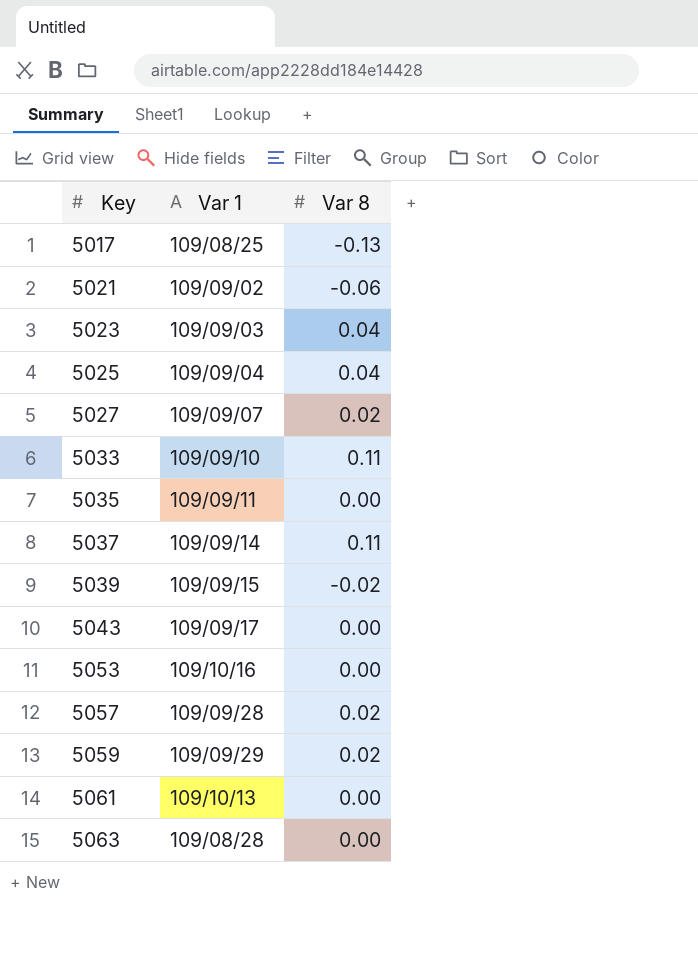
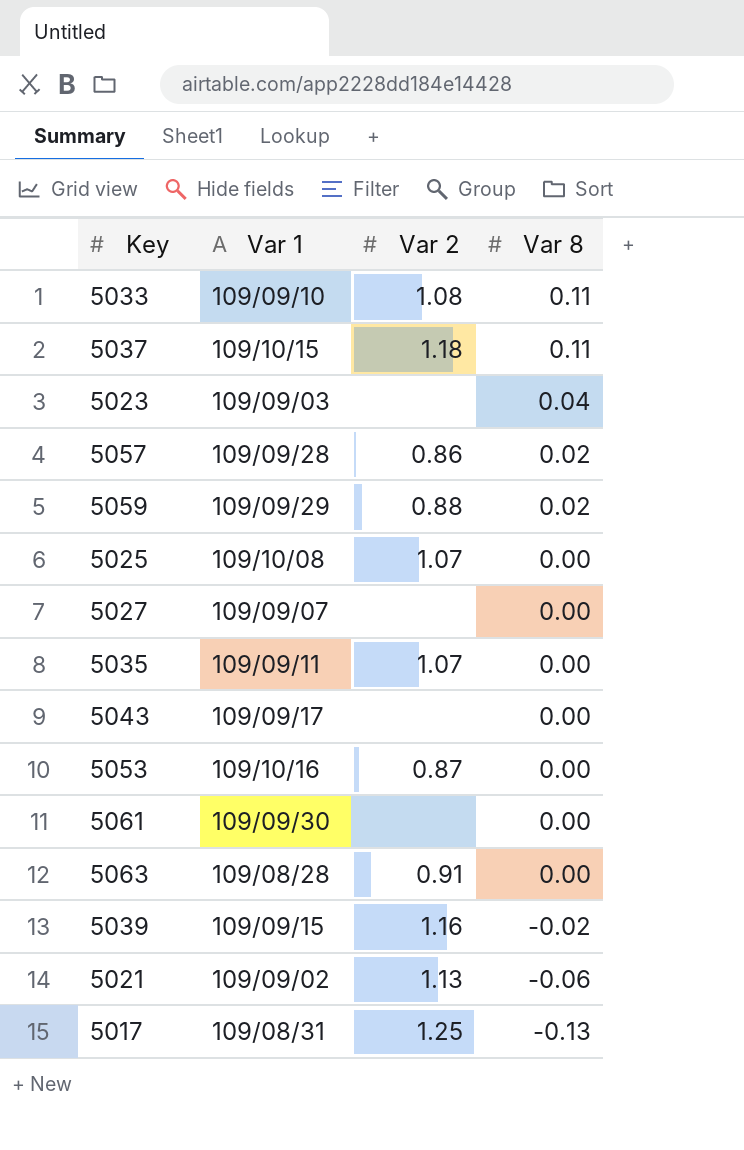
row order: Key ascending -> Var 8 descending
column Var 2 | position: none -> 3
5037 | Var 1: 109/09/14 -> 109/10/15
5025 | Var 1: 109/09/04 -> 109/10/08
5025 | Var 8: 0.04 -> 0.00
5027 | Var 8: 0.02 -> 0.00
5061 | Var 1: 109/10/13 -> 109/09/30
5017 | Var 1: 109/08/25 -> 109/08/31

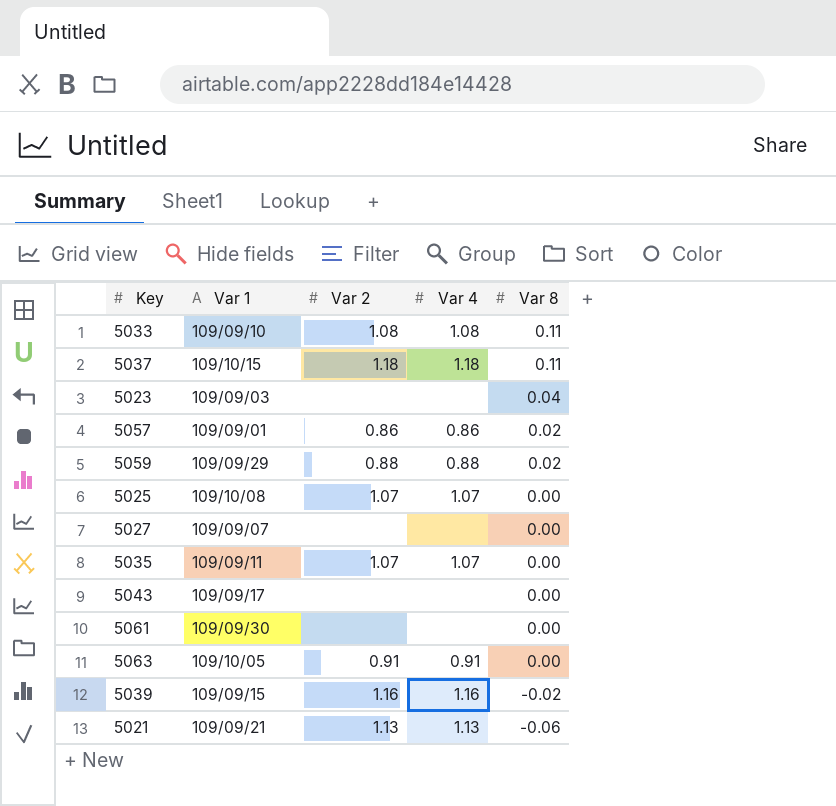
column Var 4 | position: none -> 4
row 5053: 109/10/16 | 0.87 | 0.00 -> none
row 5017: 109/08/31 | 1.25 | -0.13 -> none
5057 | Var 1: 109/09/28 -> 109/09/01
5063 | Var 1: 109/08/28 -> 109/10/05
5021 | Var 1: 109/09/02 -> 109/09/21

